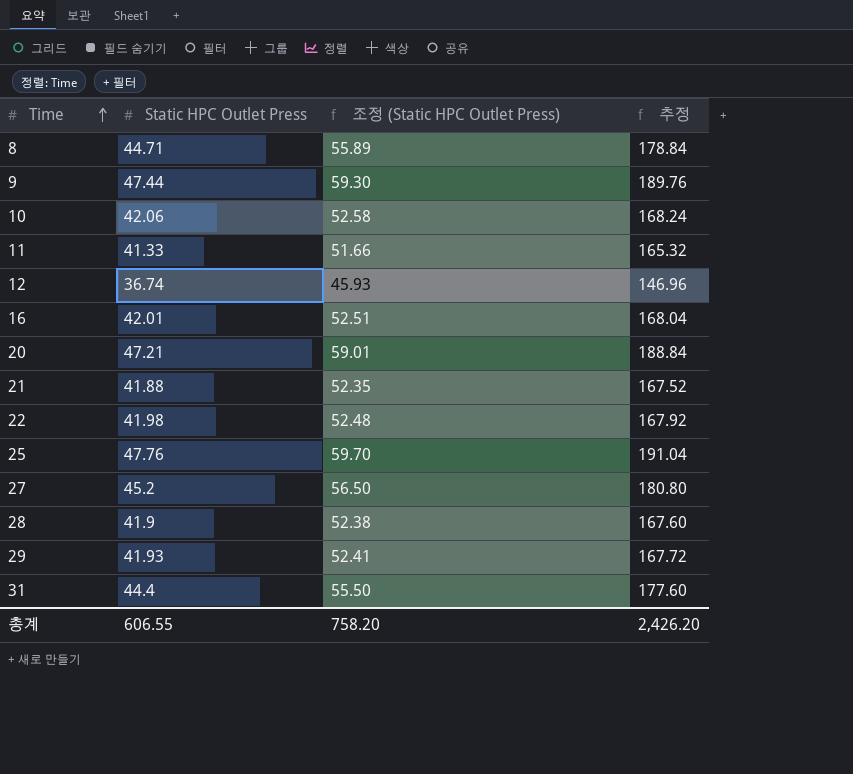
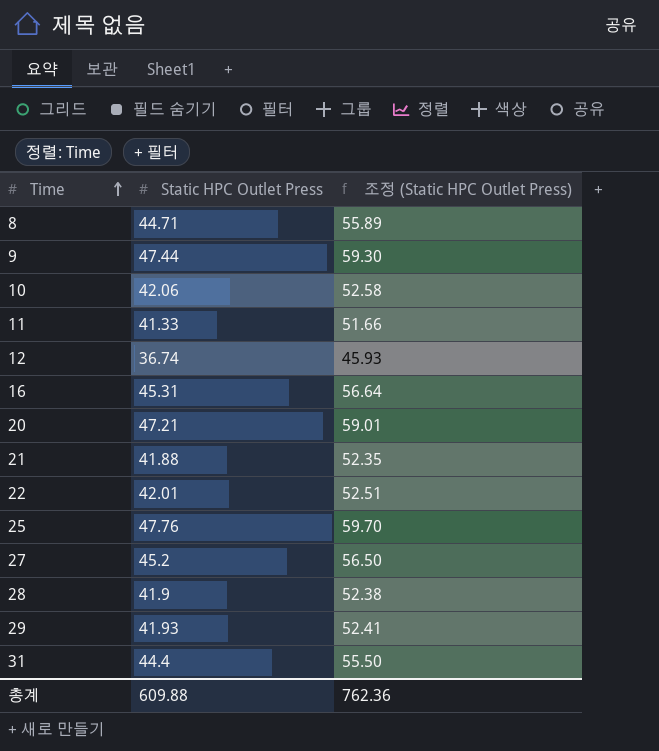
column 추정 | formula: [Static HPC Outlet Press] * 4 -> none
16 | Static HPC Outlet Press: 42.01 -> 45.31
16 | 조정 (Static HPC Outlet Press): 52.51 -> 56.64
22 | Static HPC Outlet Press: 41.98 -> 42.01
22 | 조정 (Static HPC Outlet Press): 52.48 -> 52.51
총계 | Static HPC Outlet Press: 606.55 -> 609.88
총계 | 조정 (Static HPC Outlet Press): 758.20 -> 762.36

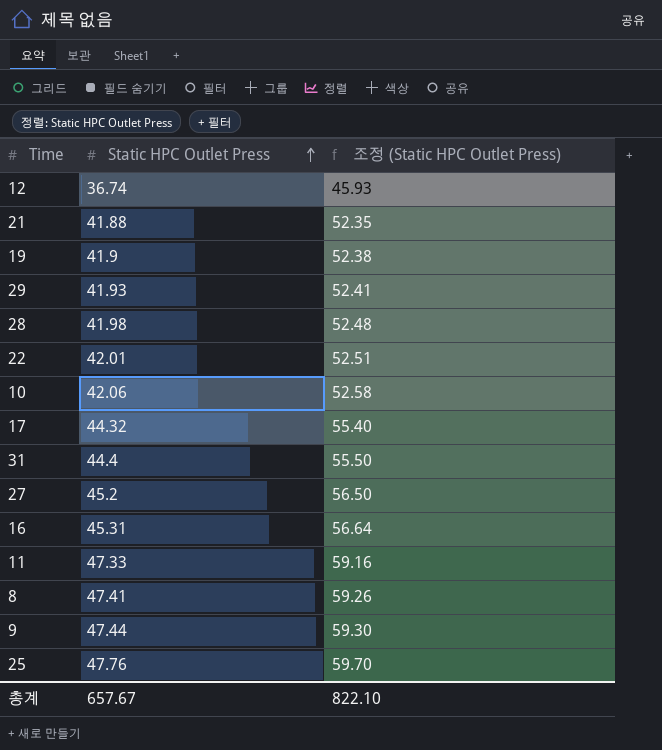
row order: Time ascending -> Static HPC Outlet Press ascending
row 20: 47.21 | 59.01 -> none
row 19: none -> 41.9 | 52.38
28 | Static HPC Outlet Press: 41.9 -> 41.98
28 | 조정 (Static HPC Outlet Press): 52.38 -> 52.48
row 17: none -> 44.32 | 55.40
11 | Static HPC Outlet Press: 41.33 -> 47.33
11 | 조정 (Static HPC Outlet Press): 51.66 -> 59.16
8 | Static HPC Outlet Press: 44.71 -> 47.41
8 | 조정 (Static HPC Outlet Press): 55.89 -> 59.26
총계 | Static HPC Outlet Press: 609.88 -> 657.67
총계 | 조정 (Static HPC Outlet Press): 762.36 -> 822.10

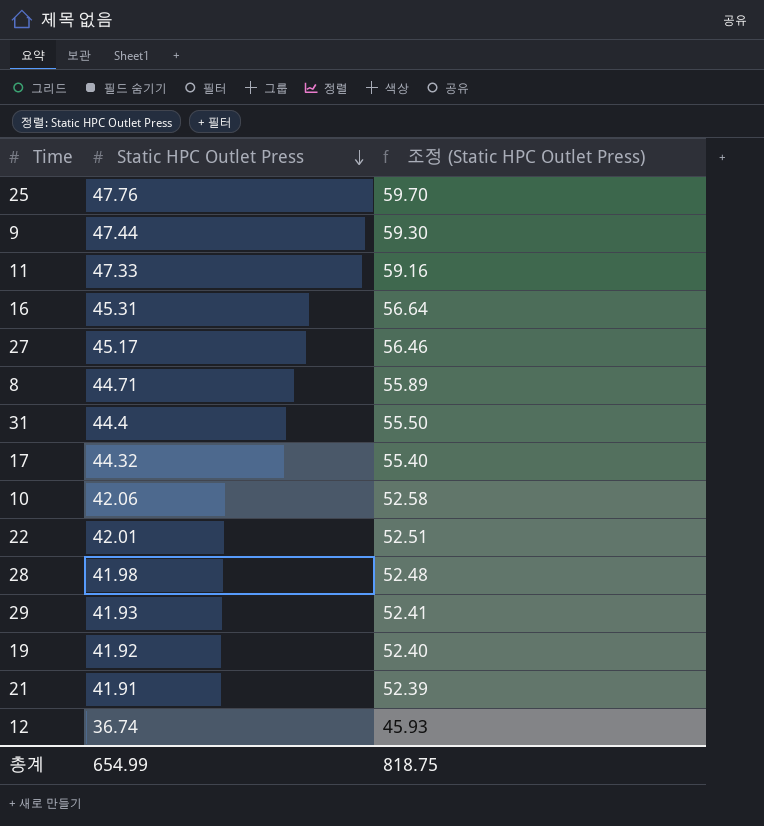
row order: Static HPC Outlet Press ascending -> Static HPC Outlet Press descending
27 | Static HPC Outlet Press: 45.2 -> 45.17
27 | 조정 (Static HPC Outlet Press): 56.50 -> 56.46
8 | Static HPC Outlet Press: 47.41 -> 44.71
8 | 조정 (Static HPC Outlet Press): 59.26 -> 55.89
19 | Static HPC Outlet Press: 41.9 -> 41.92
19 | 조정 (Static HPC Outlet Press): 52.38 -> 52.40
21 | Static HPC Outlet Press: 41.88 -> 41.91
21 | 조정 (Static HPC Outlet Press): 52.35 -> 52.39
총계 | Static HPC Outlet Press: 657.67 -> 654.99
총계 | 조정 (Static HPC Outlet Press): 822.10 -> 818.75

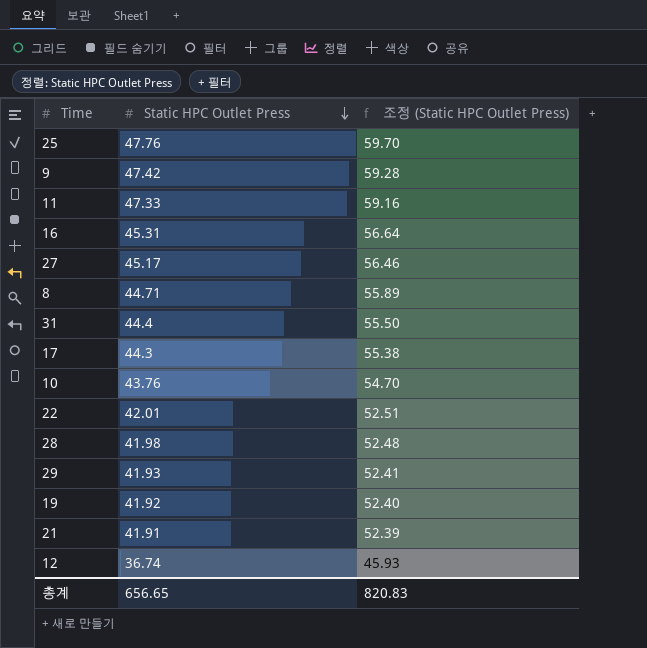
9 | Static HPC Outlet Press: 47.44 -> 47.42
9 | 조정 (Static HPC Outlet Press): 59.30 -> 59.28
17 | Static HPC Outlet Press: 44.32 -> 44.3
17 | 조정 (Static HPC Outlet Press): 55.40 -> 55.38
10 | Static HPC Outlet Press: 42.06 -> 43.76
10 | 조정 (Static HPC Outlet Press): 52.58 -> 54.70
총계 | Static HPC Outlet Press: 654.99 -> 656.65
총계 | 조정 (Static HPC Outlet Press): 818.75 -> 820.83

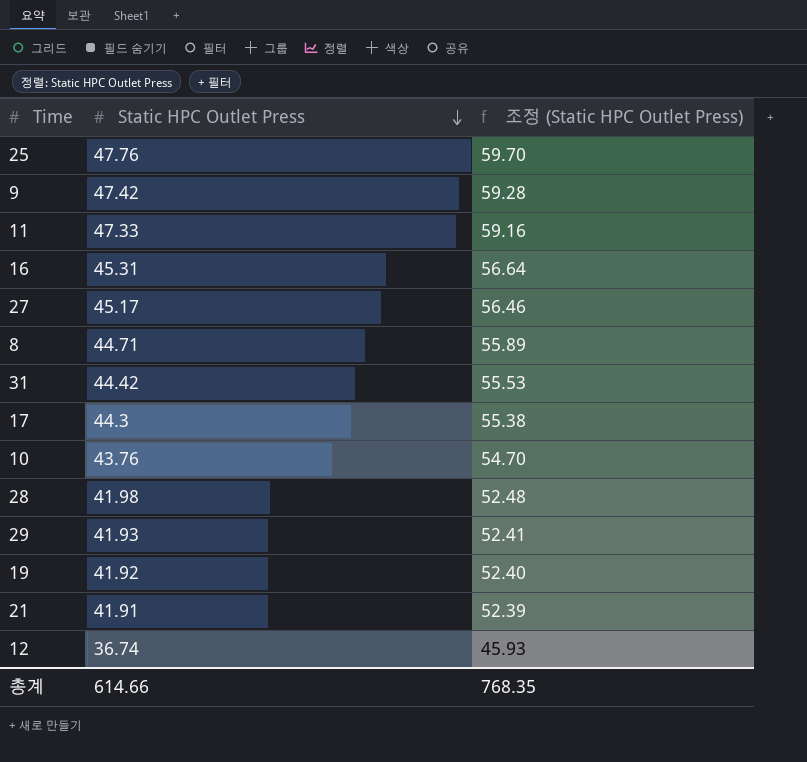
row 22: 42.01 | 52.51 -> none
31 | Static HPC Outlet Press: 44.4 -> 44.42
31 | 조정 (Static HPC Outlet Press): 55.50 -> 55.53
총계 | Static HPC Outlet Press: 656.65 -> 614.66
총계 | 조정 (Static HPC Outlet Press): 820.83 -> 768.35

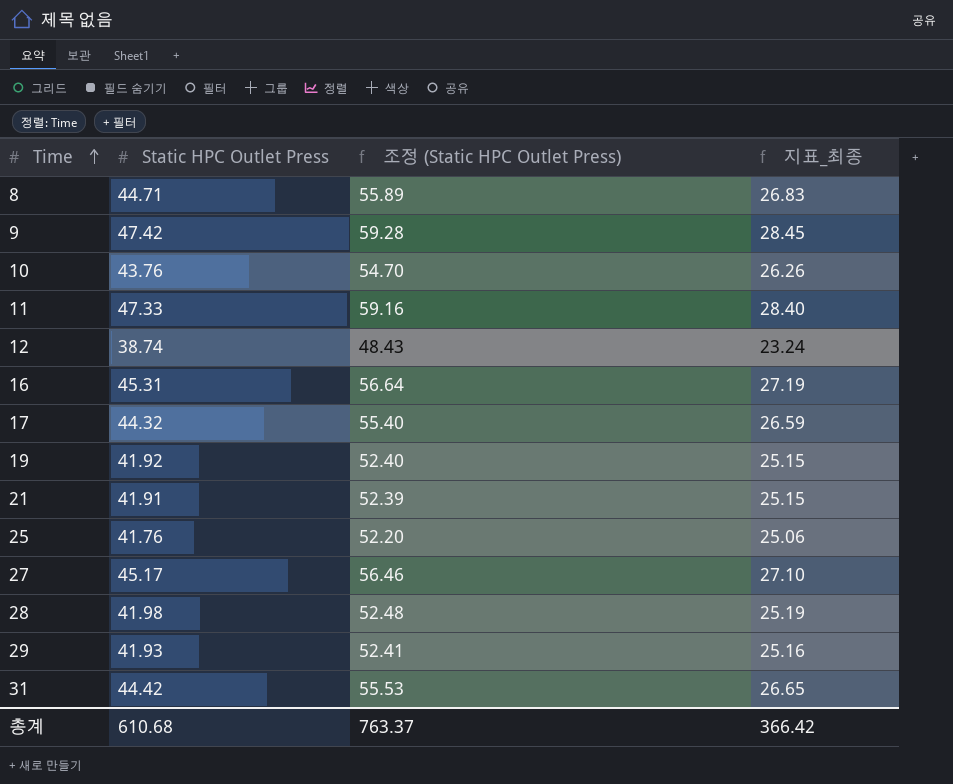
row order: Static HPC Outlet Press descending -> Time ascending
column 지표_최종 | formula: none -> [Static HPC Outlet Press] * 0.6
12 | Static HPC Outlet Press: 36.74 -> 38.74
12 | 조정 (Static HPC Outlet Press): 45.93 -> 48.43
17 | Static HPC Outlet Press: 44.3 -> 44.32
17 | 조정 (Static HPC Outlet Press): 55.38 -> 55.40
25 | Static HPC Outlet Press: 47.76 -> 41.76
25 | 조정 (Static HPC Outlet Press): 59.70 -> 52.20
총계 | Static HPC Outlet Press: 614.66 -> 610.68
총계 | 조정 (Static HPC Outlet Press): 768.35 -> 763.37

